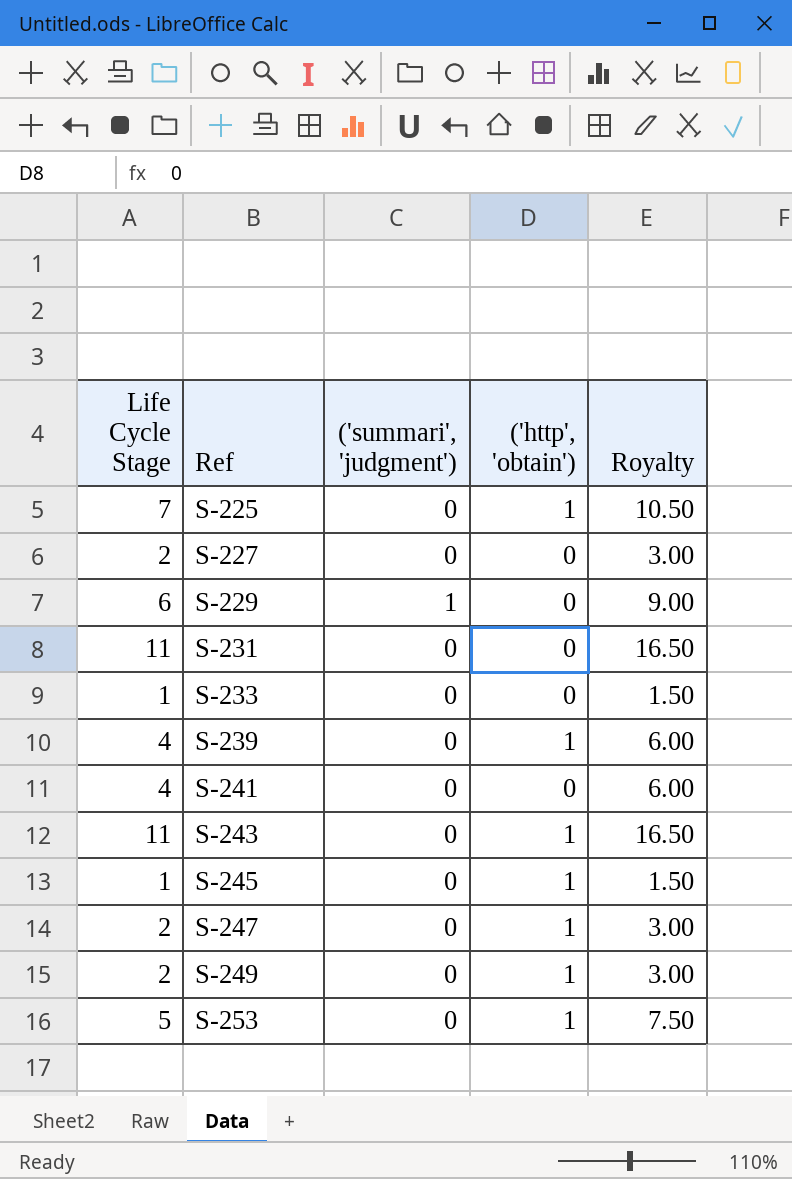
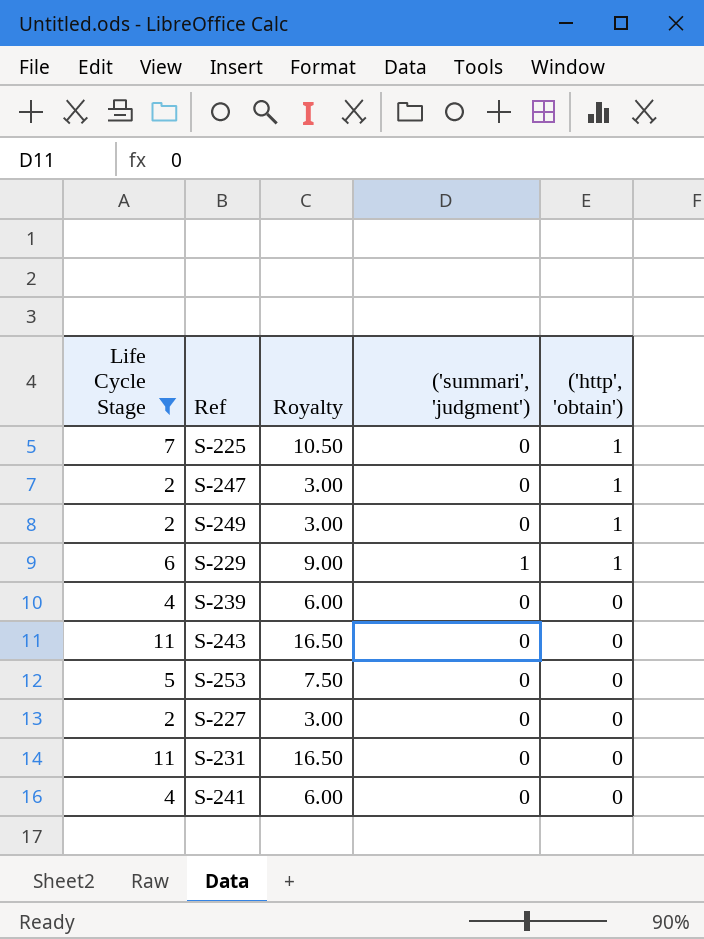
filter: none -> Life Cycle Stage != 1
row order: Ref ascending -> ('http', 'obtain') descending
column Royalty | position: 5 -> 3
S-229 | ('http', 'obtain'): 0 -> 1
S-239 | ('http', 'obtain'): 1 -> 0
S-243 | ('http', 'obtain'): 1 -> 0
S-253 | ('http', 'obtain'): 1 -> 0

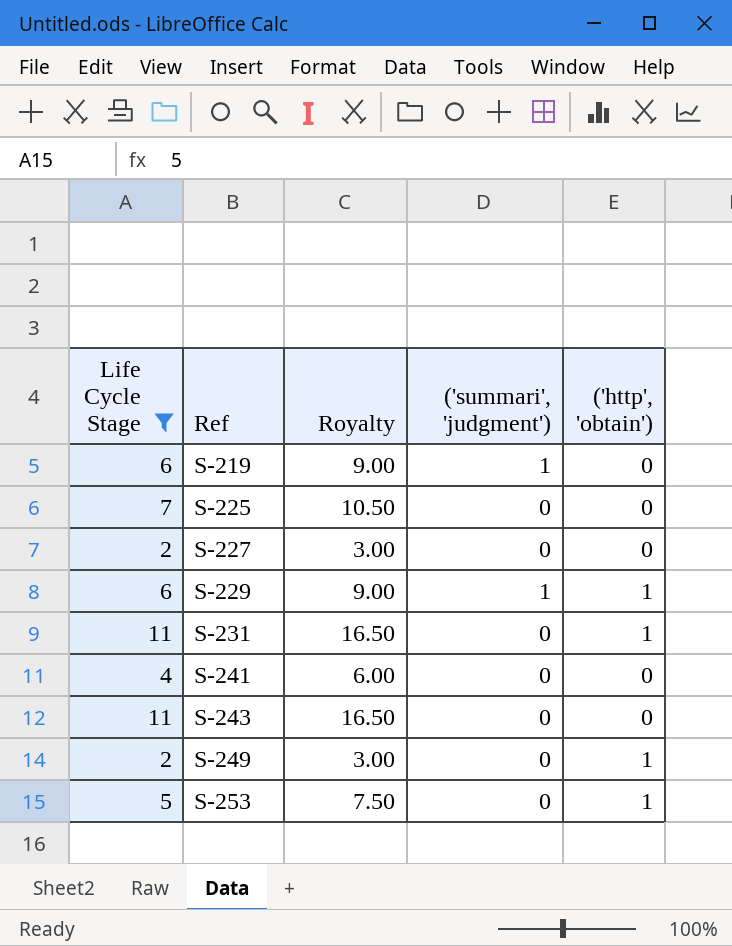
row order: ('http', 'obtain') descending -> Ref ascending
row S-247: 2 | 3.00 | 0 | 1 -> none
row S-239: 4 | 6.00 | 0 | 0 -> none
row S-219: none -> 6 | 9.00 | 1 | 0
S-225 | ('http', 'obtain'): 1 -> 0
S-231 | ('http', 'obtain'): 0 -> 1
S-253 | ('http', 'obtain'): 0 -> 1

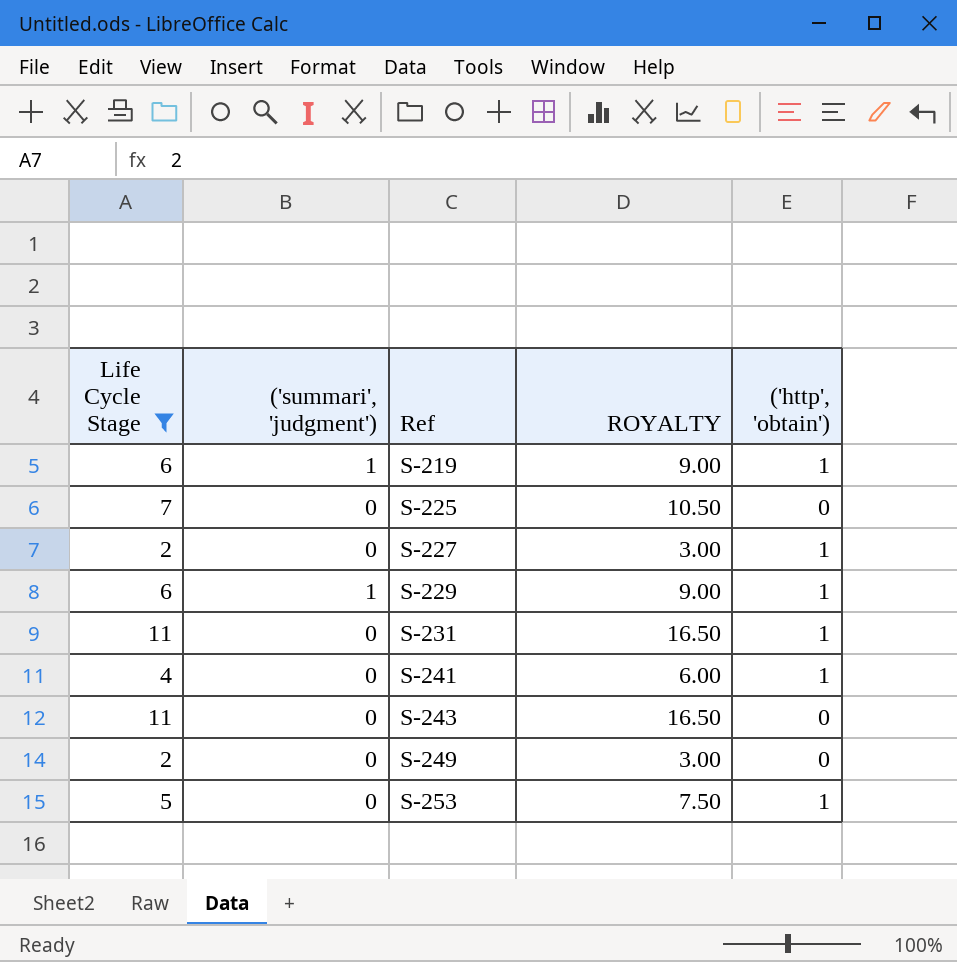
column ('summari', 'judgment') | position: 4 -> 2
column name: Royalty -> ROYALTY
S-219 | ('http', 'obtain'): 0 -> 1
S-227 | ('http', 'obtain'): 0 -> 1
S-241 | ('http', 'obtain'): 0 -> 1
S-249 | ('http', 'obtain'): 1 -> 0

